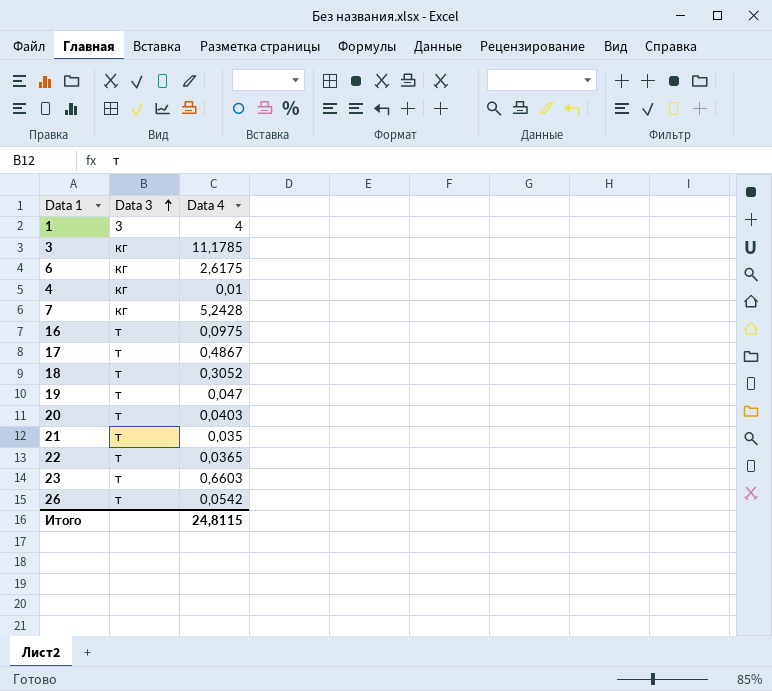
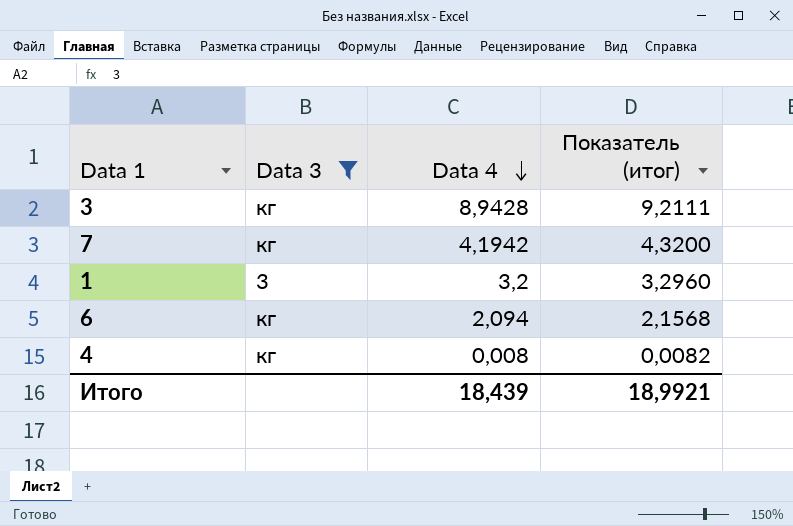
filter: none -> Data 3 != т
row order: Data 3 ascending -> Data 4 descending
column Показатель (итог) | formula: none -> [Data 4] * 1,03
3 | Data 4: 11,1785 -> 8,9428
7 | Data 4: 5,2428 -> 4,1942
1 | Data 4: 4 -> 3,2
6 | Data 4: 2,6175 -> 2,094
4 | Data 4: 0,01 -> 0,008
Итого | Data 4: 24,8115 -> 18,439

